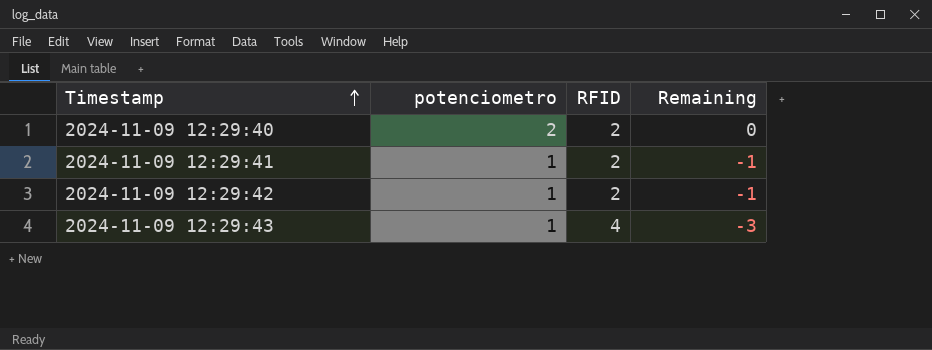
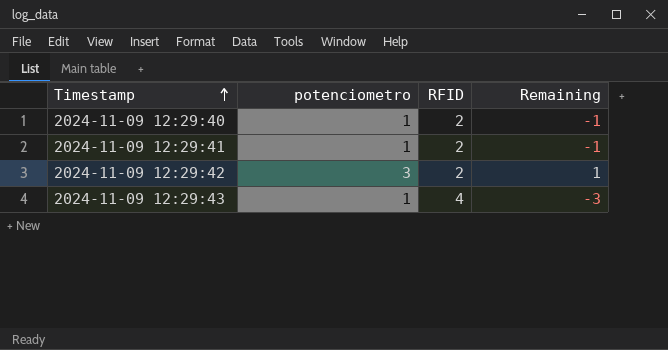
2024-11-09 12:29:40 | potenciometro: 2 -> 1
2024-11-09 12:29:40 | Remaining: 0 -> -1
2024-11-09 12:29:42 | potenciometro: 1 -> 3
2024-11-09 12:29:42 | Remaining: -1 -> 1

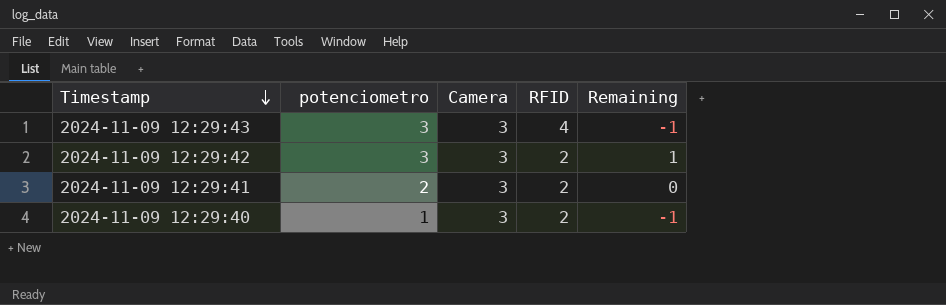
row order: Timestamp ascending -> Timestamp descending
column Camera | position: none -> 3
2024-11-09 12:29:43 | potenciometro: 1 -> 3
2024-11-09 12:29:43 | Remaining: -3 -> -1
2024-11-09 12:29:41 | potenciometro: 1 -> 2
2024-11-09 12:29:41 | Remaining: -1 -> 0

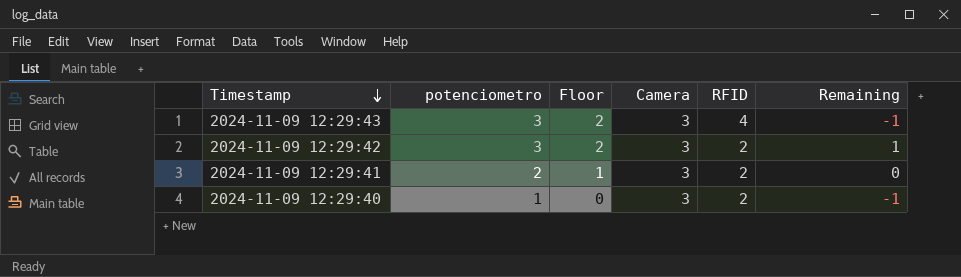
column Floor | formula: none -> [potenciometro] - 1

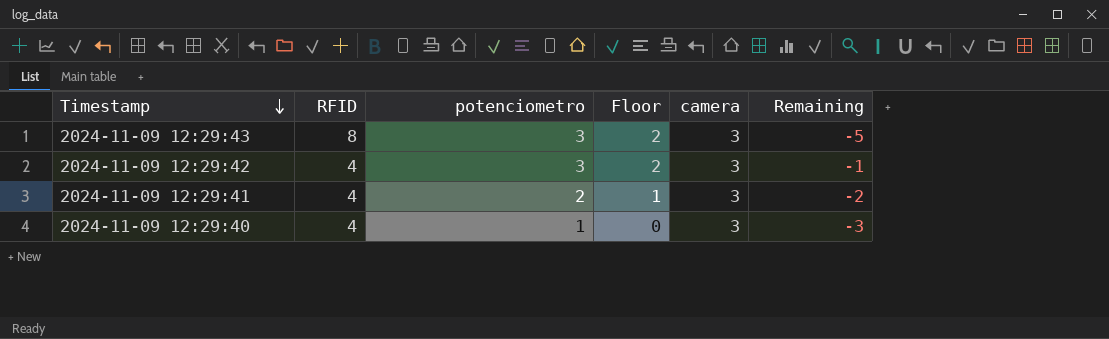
column RFID | position: 5 -> 2
column name: Camera -> camera
2024-11-09 12:29:43 | RFID: 4 -> 8
2024-11-09 12:29:43 | Remaining: -1 -> -5
2024-11-09 12:29:42 | RFID: 2 -> 4
2024-11-09 12:29:42 | Remaining: 1 -> -1
2024-11-09 12:29:41 | RFID: 2 -> 4
2024-11-09 12:29:41 | Remaining: 0 -> -2
2024-11-09 12:29:40 | RFID: 2 -> 4
2024-11-09 12:29:40 | Remaining: -1 -> -3

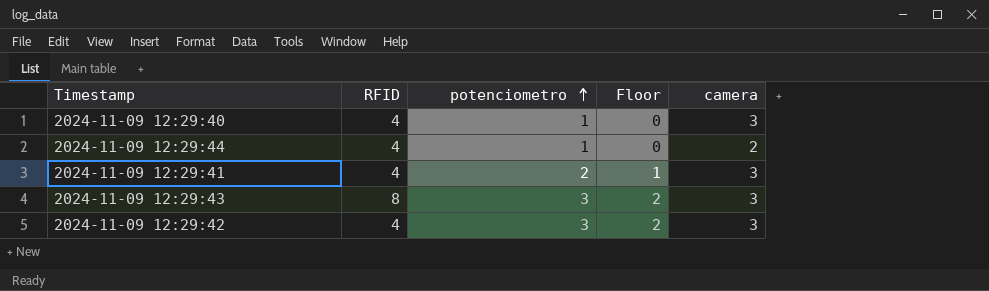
row order: Timestamp descending -> potenciometro ascending
column Remaining | formula: [potenciometro] - [RFID] -> none
row 2024-11-09 12:29:44: none -> 4 | 1 | 0 | 2

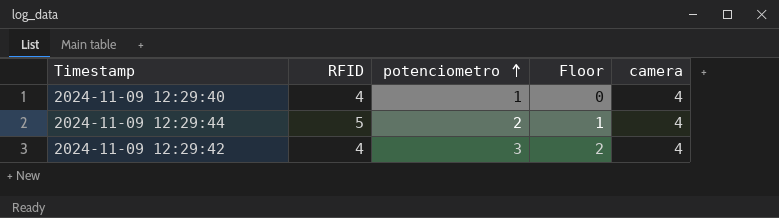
row 2024-11-09 12:29:41: 4 | 2 | 1 | 3 -> none
row 2024-11-09 12:29:43: 8 | 3 | 2 | 3 -> none
2024-11-09 12:29:40 | camera: 3 -> 4
2024-11-09 12:29:44 | RFID: 4 -> 5
2024-11-09 12:29:44 | potenciometro: 1 -> 2
2024-11-09 12:29:44 | Floor: 0 -> 1
2024-11-09 12:29:44 | camera: 2 -> 4
2024-11-09 12:29:42 | camera: 3 -> 4

